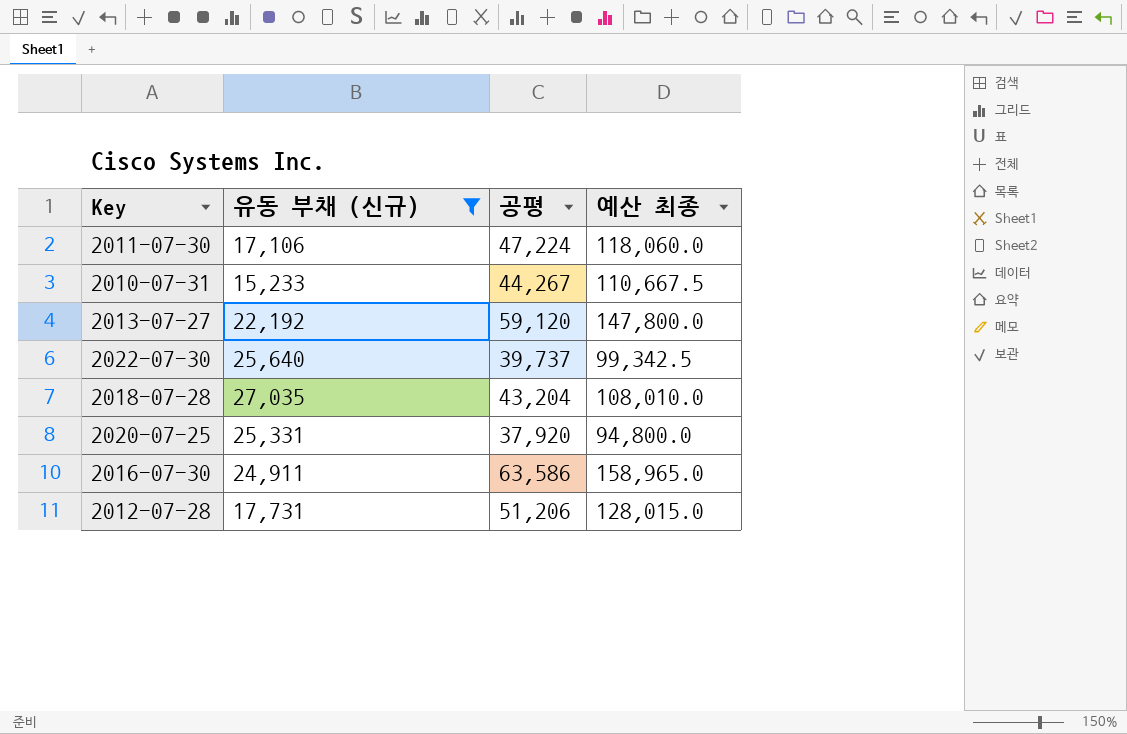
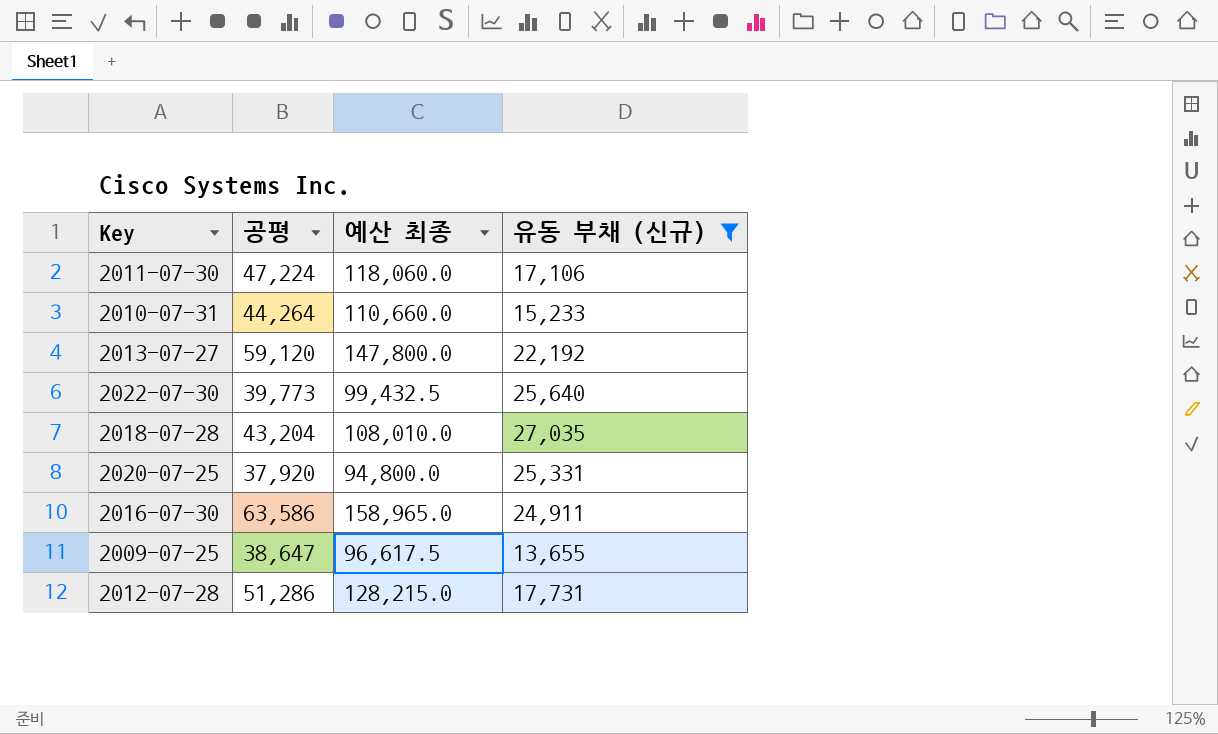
column 유동 부채 (신규) | position: 2 -> 4
2010-07-31 | 공평: 44,267 -> 44,264
2010-07-31 | 예산 최종: 110,667.5 -> 110,660.0
2022-07-30 | 공평: 39,737 -> 39,773
2022-07-30 | 예산 최종: 99,342.5 -> 99,432.5
row 2009-07-25: none -> 38,647 | 96,617.5 | 13,655
2012-07-28 | 공평: 51,206 -> 51,286
2012-07-28 | 예산 최종: 128,015.0 -> 128,215.0

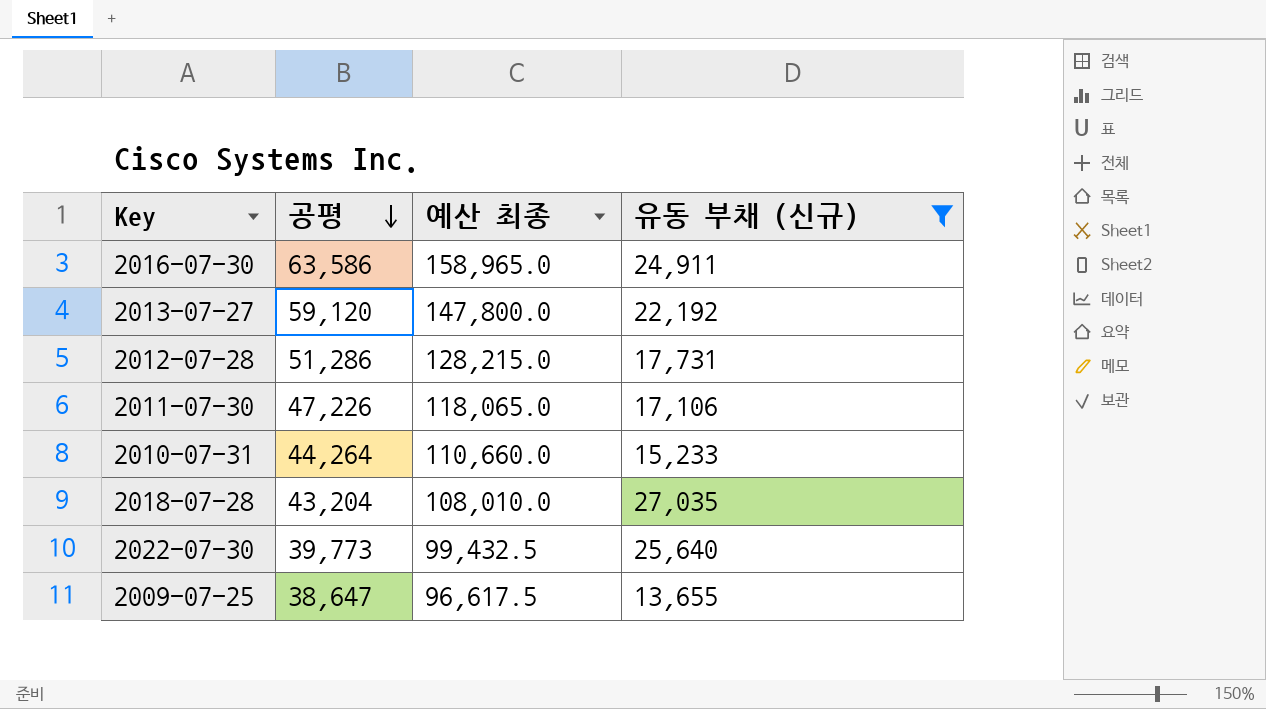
row order: none -> 공평 descending
row 2020-07-25: 37,920 | 94,800.0 | 25,331 -> none
2011-07-30 | 공평: 47,224 -> 47,226
2011-07-30 | 예산 최종: 118,060.0 -> 118,065.0

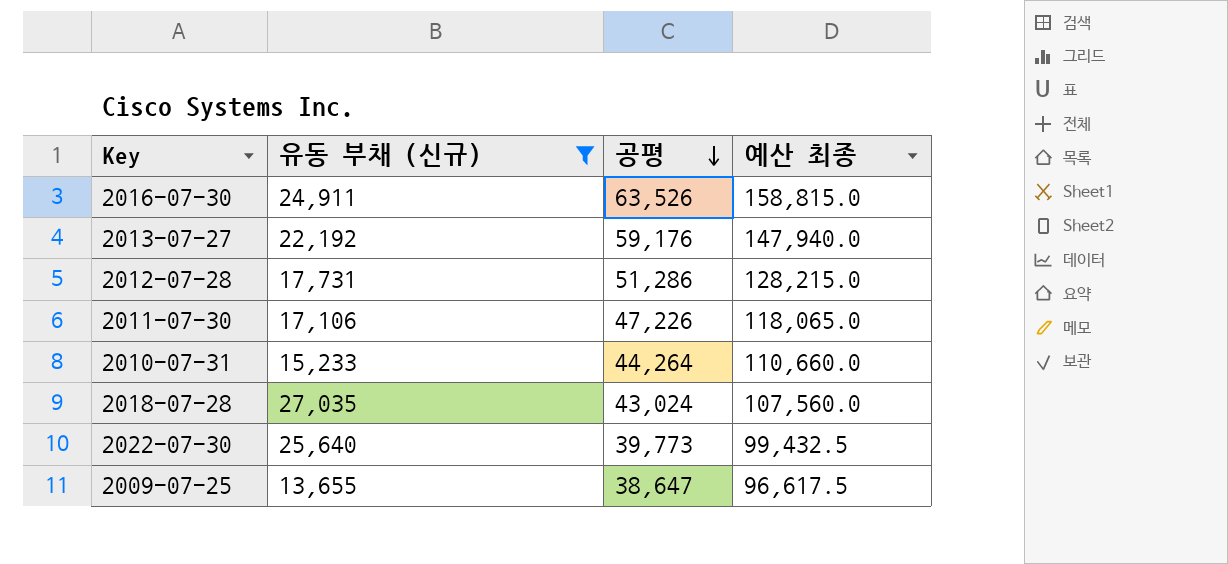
column 유동 부채 (신규) | position: 4 -> 2
2016-07-30 | 공평: 63,586 -> 63,526
2016-07-30 | 예산 최종: 158,965.0 -> 158,815.0
2013-07-27 | 공평: 59,120 -> 59,176
2013-07-27 | 예산 최종: 147,800.0 -> 147,940.0
2018-07-28 | 공평: 43,204 -> 43,024
2018-07-28 | 예산 최종: 108,010.0 -> 107,560.0

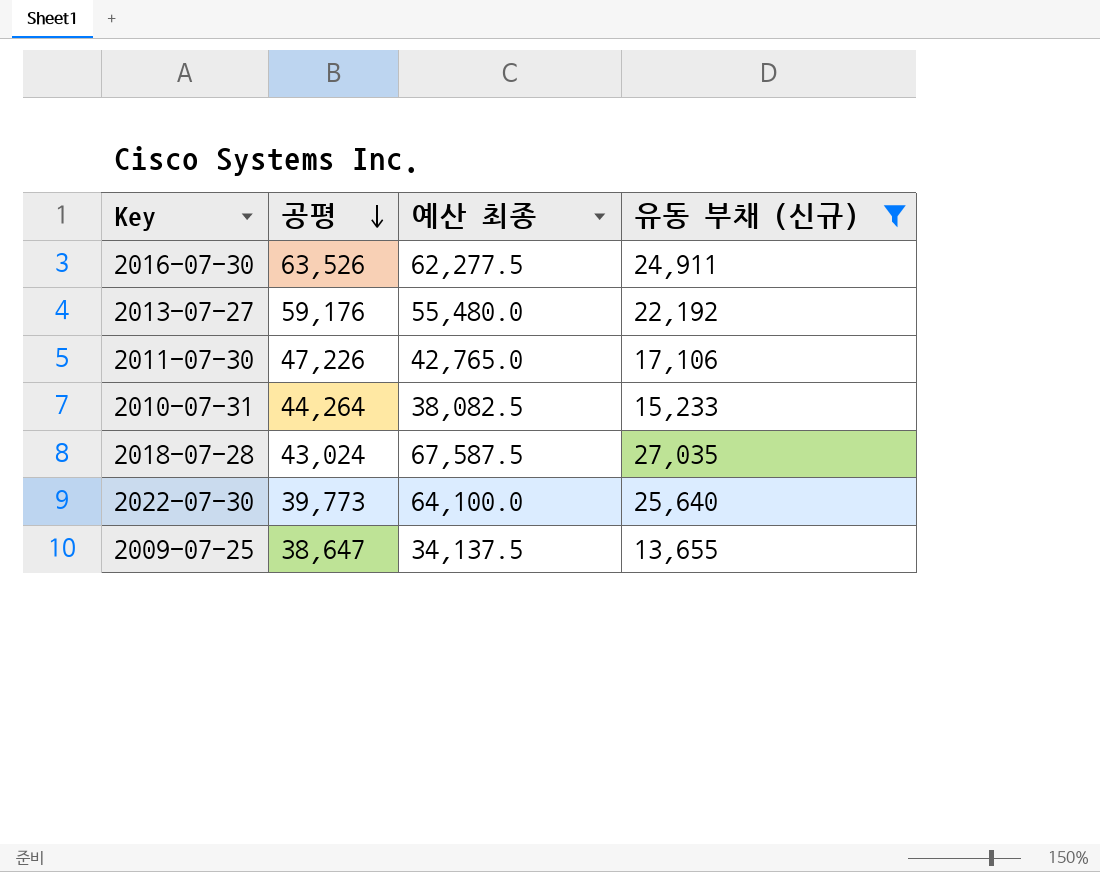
column 예산 최종 | formula: [공평] * 2.5 -> [유동 부채 (신규)] * 2.5
column 유동 부채 (신규) | position: 2 -> 4
row 2012-07-28: 17,731 | 51,286 | 128,215.0 -> none

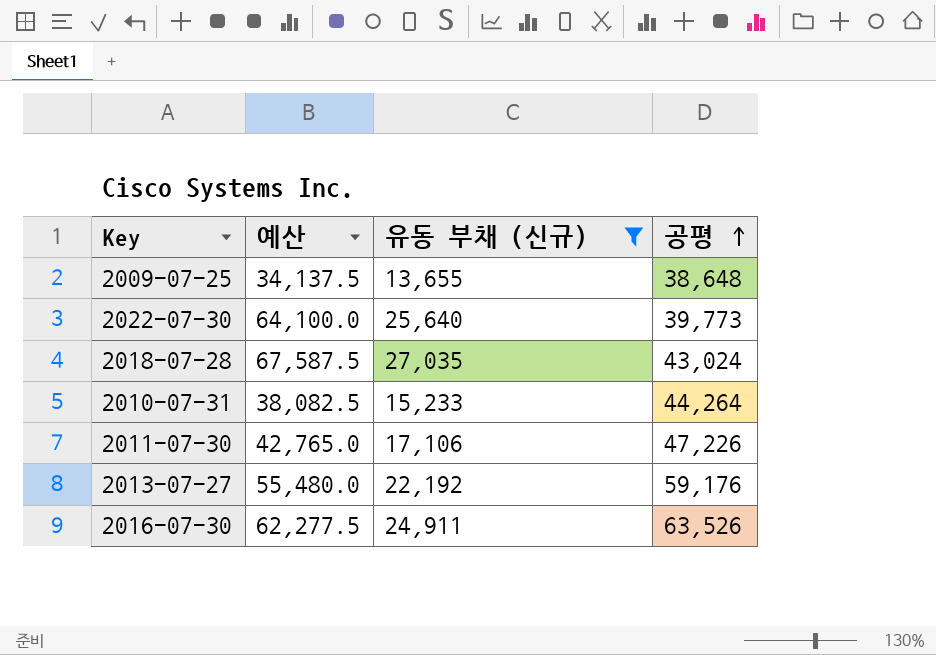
row order: 공평 descending -> 공평 ascending
column name: 예산 최종 -> 예산
column 공평 | position: 2 -> 4
2009-07-25 | 공평: 38,647 -> 38,648

